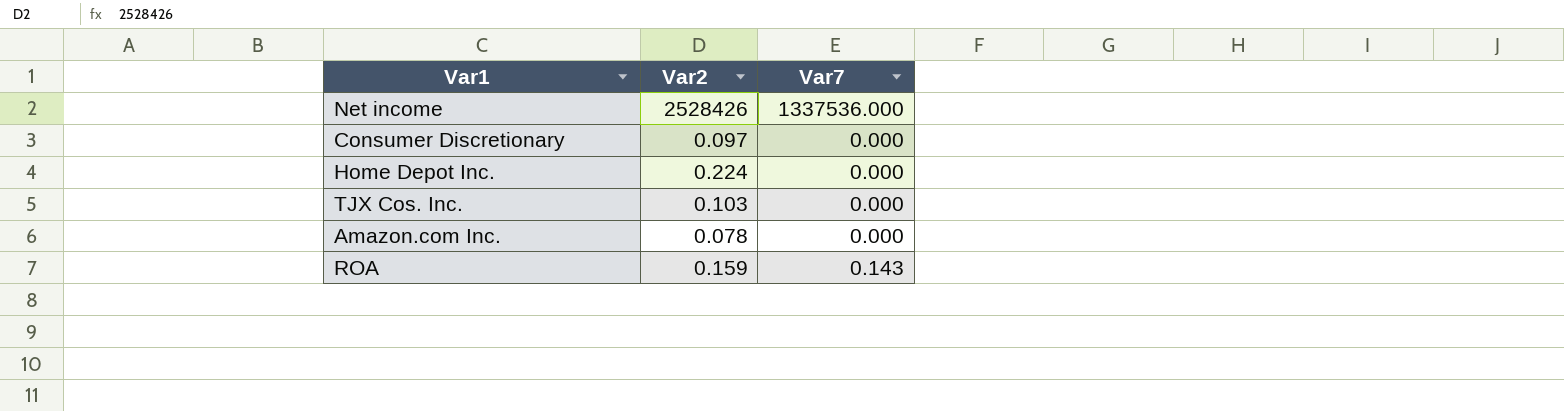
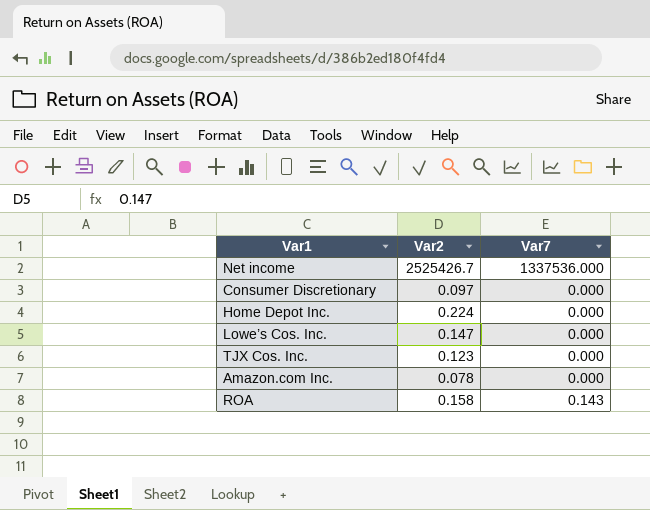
Net income | Var2: 2528426 -> 2525426.7
row Lowe’s Cos. Inc.: none -> 0.147 | 0.000
TJX Cos. Inc. | Var2: 0.103 -> 0.123
ROA | Var2: 0.159 -> 0.158

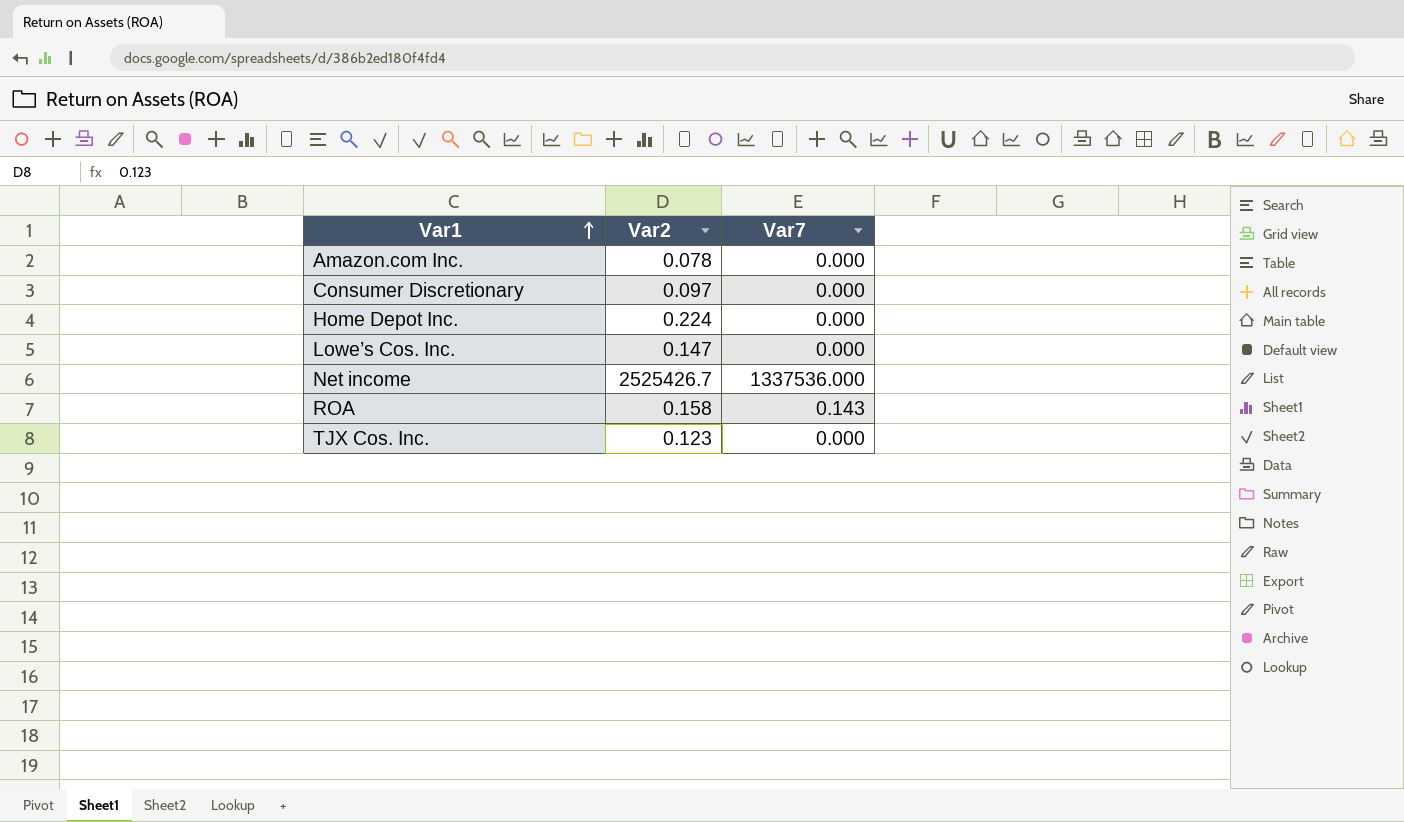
row order: none -> Var1 ascending

